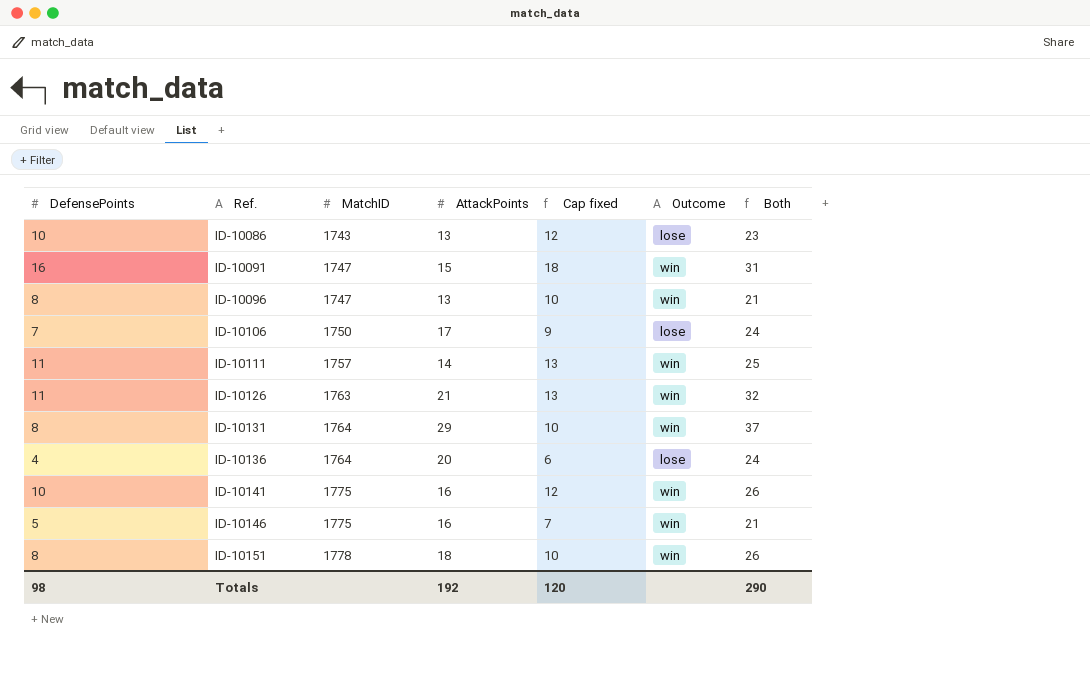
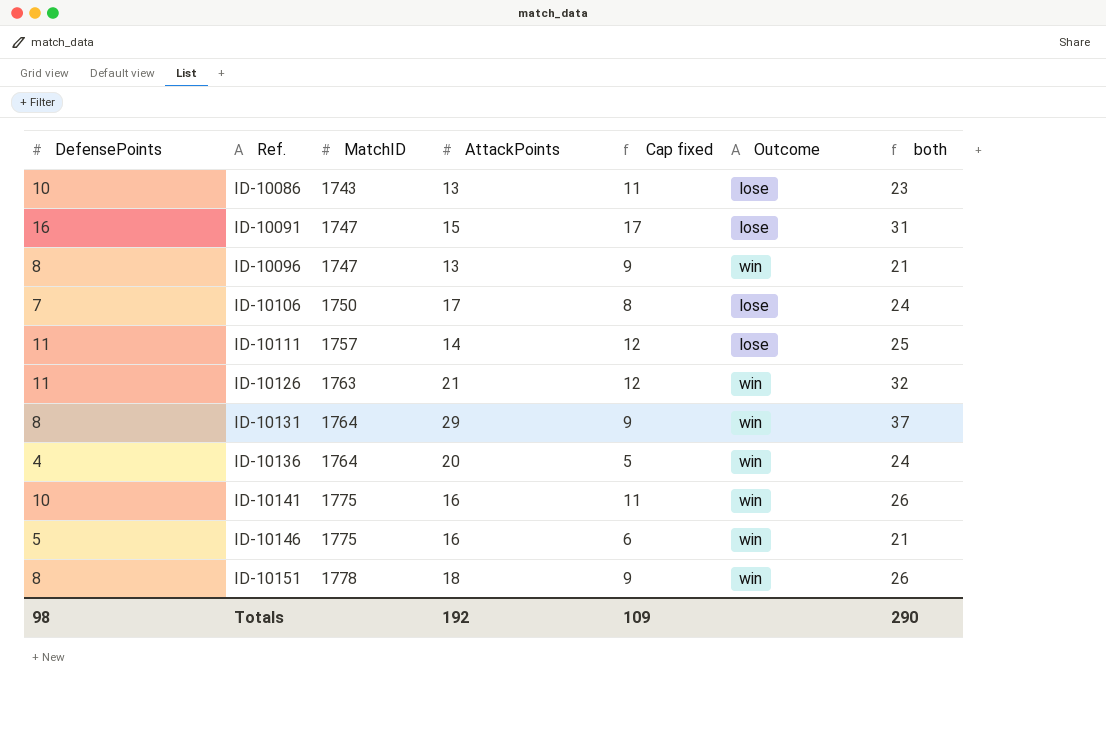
column Cap fixed | formula: [DefensePoints] + 2 -> [DefensePoints] + 1
column name: Both -> both
ID-10091 | Outcome: win -> lose
ID-10111 | Outcome: win -> lose
ID-10136 | Outcome: lose -> win
Totals | Cap fixed: 120 -> 109

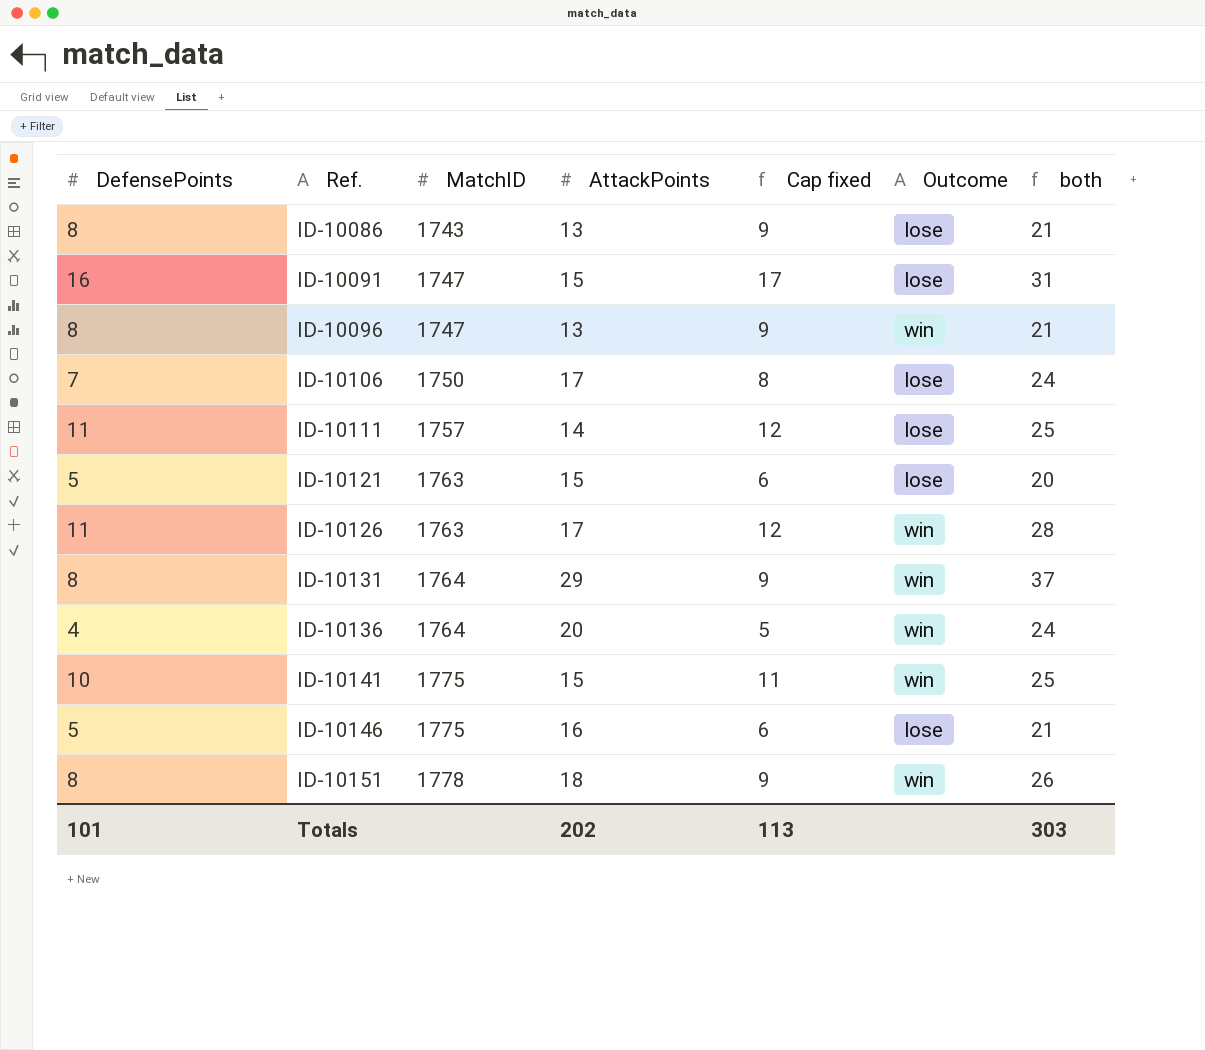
ID-10086 | DefensePoints: 10 -> 8
ID-10086 | Cap fixed: 11 -> 9
ID-10086 | both: 23 -> 21
row ID-10121: none -> 5 | 1763 | 15 | 6 | lose | 20
ID-10126 | AttackPoints: 21 -> 17
ID-10126 | both: 32 -> 28
ID-10141 | AttackPoints: 16 -> 15
ID-10141 | both: 26 -> 25
ID-10146 | Outcome: win -> lose
Totals | DefensePoints: 98 -> 101
Totals | AttackPoints: 192 -> 202
Totals | Cap fixed: 109 -> 113
Totals | both: 290 -> 303

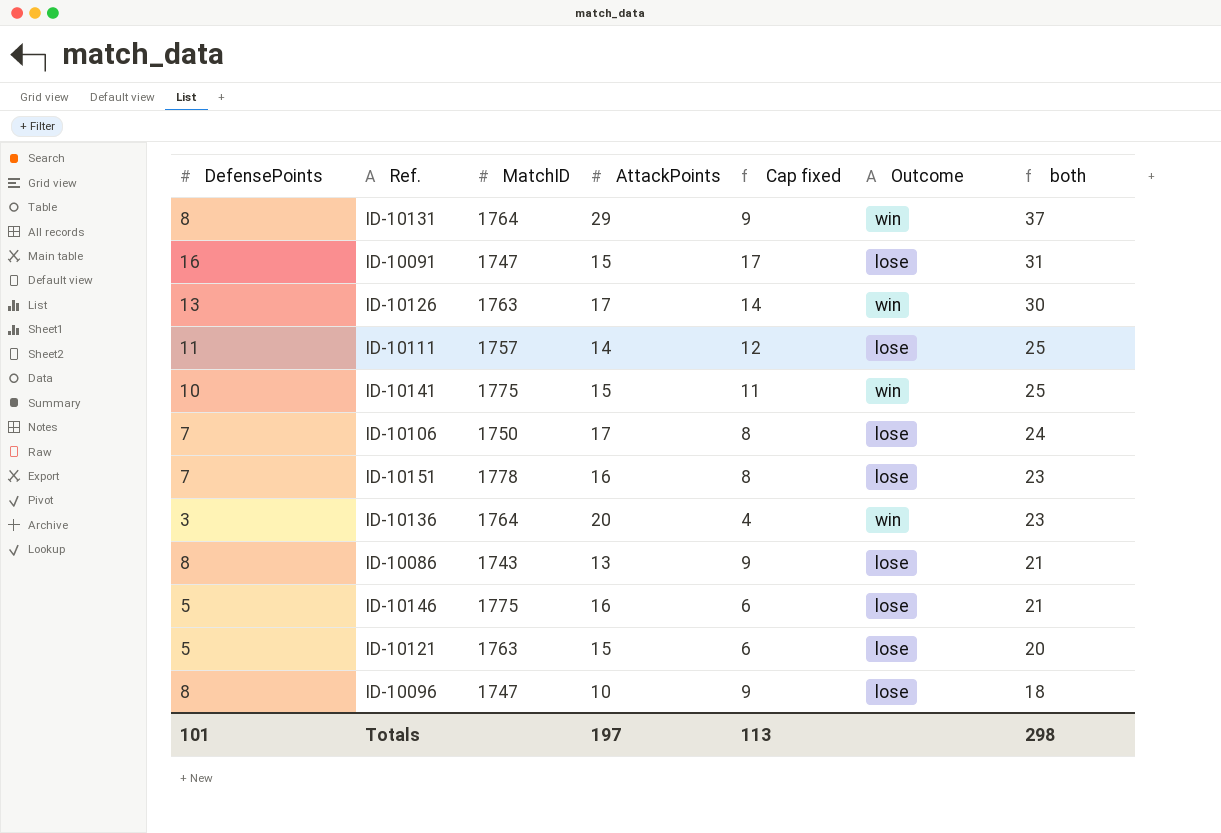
row order: Ref. ascending -> both descending
ID-10126 | DefensePoints: 11 -> 13
ID-10126 | Cap fixed: 12 -> 14
ID-10126 | both: 28 -> 30
ID-10151 | DefensePoints: 8 -> 7
ID-10151 | AttackPoints: 18 -> 16
ID-10151 | Cap fixed: 9 -> 8
ID-10151 | Outcome: win -> lose
ID-10151 | both: 26 -> 23
ID-10136 | DefensePoints: 4 -> 3
ID-10136 | Cap fixed: 5 -> 4
ID-10136 | both: 24 -> 23
ID-10096 | AttackPoints: 13 -> 10
ID-10096 | Outcome: win -> lose
ID-10096 | both: 21 -> 18
Totals | AttackPoints: 202 -> 197
Totals | both: 303 -> 298

